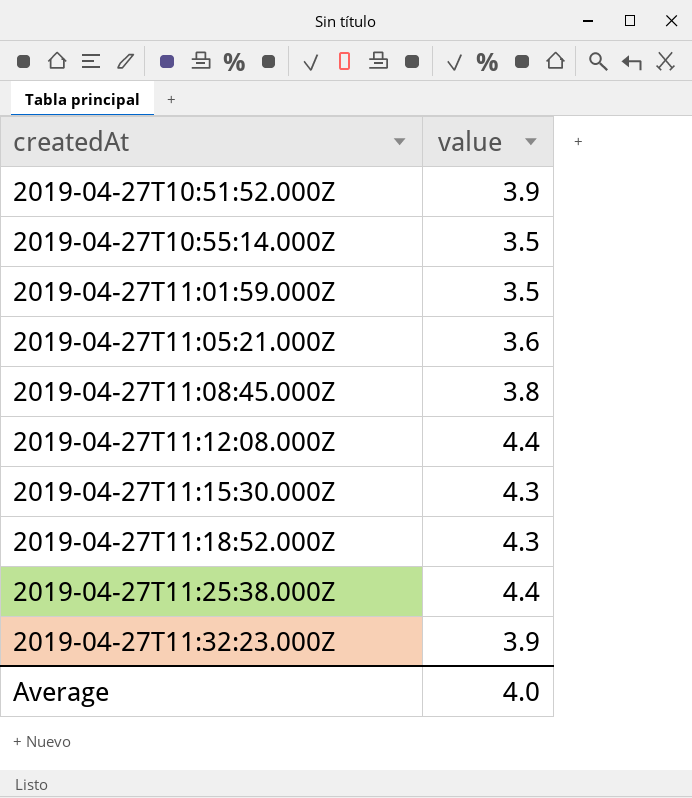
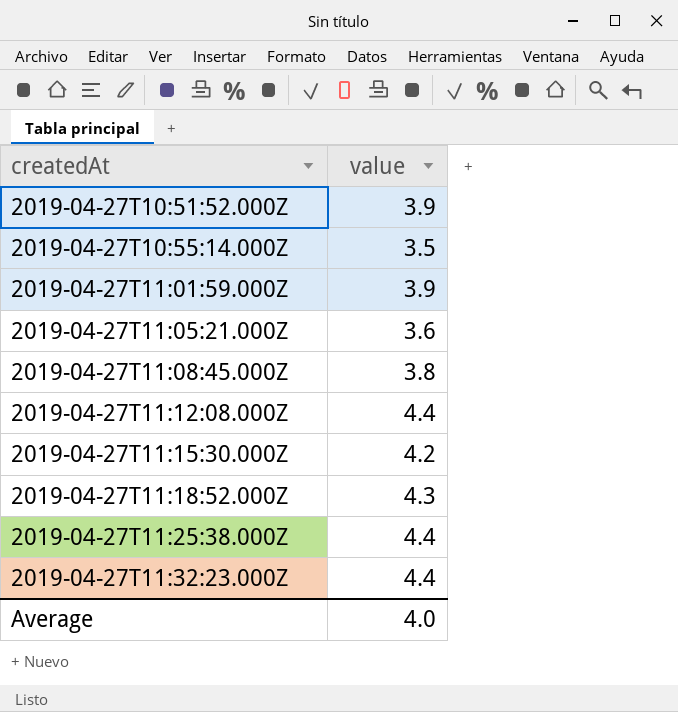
2019-04-27T11:01:59.000Z | value: 3.5 -> 3.9
2019-04-27T11:15:30.000Z | value: 4.3 -> 4.2
2019-04-27T11:32:23.000Z | value: 3.9 -> 4.4

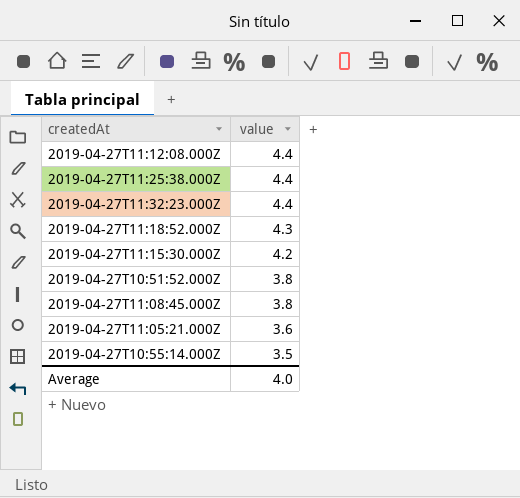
row order: createdAt ascending -> value descending
row 2019-04-27T11:01:59.000Z: 3.9 -> none
2019-04-27T10:51:52.000Z | value: 3.9 -> 3.8

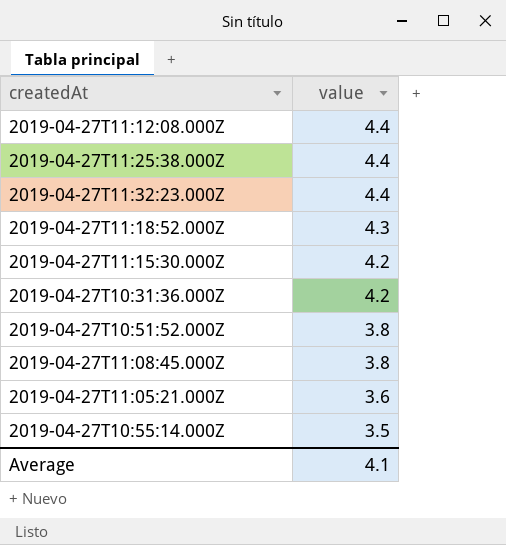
row 2019-04-27T10:31:36.000Z: none -> 4.2
Average | value: 4.0 -> 4.1

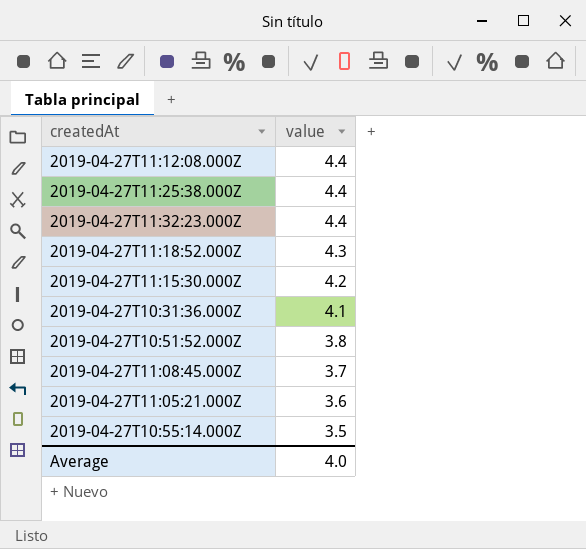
2019-04-27T10:31:36.000Z | value: 4.2 -> 4.1
2019-04-27T11:08:45.000Z | value: 3.8 -> 3.7
Average | value: 4.1 -> 4.0

